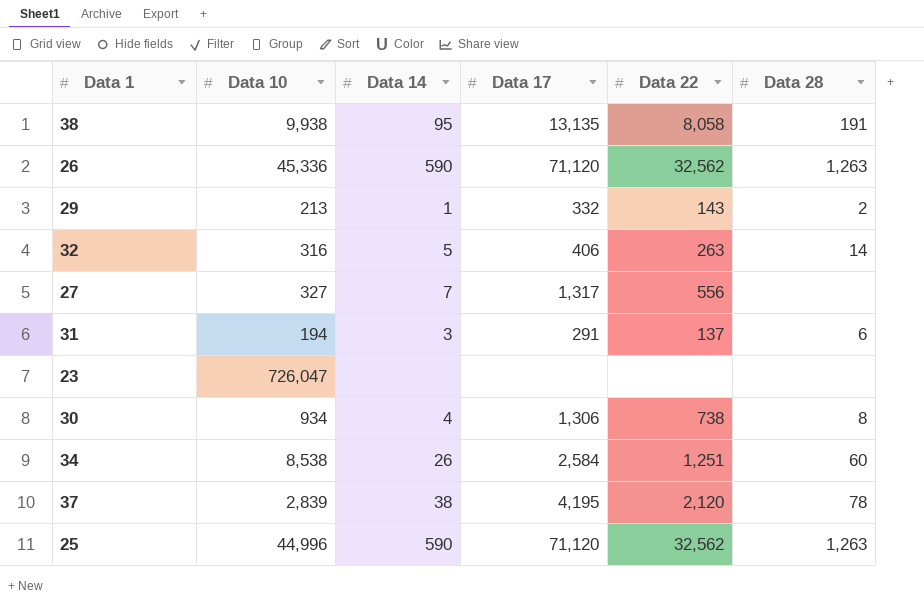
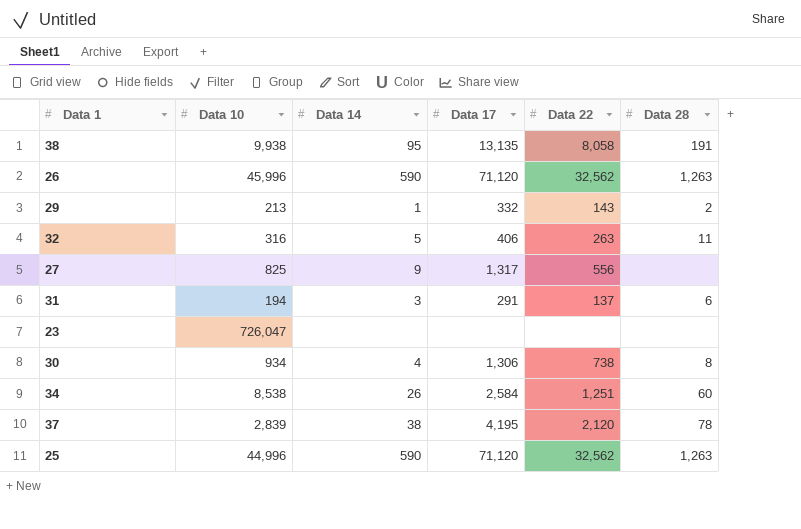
26 | Data 10: 45,336 -> 45,996
32 | Data 28: 14 -> 11
27 | Data 10: 327 -> 825
27 | Data 14: 7 -> 9

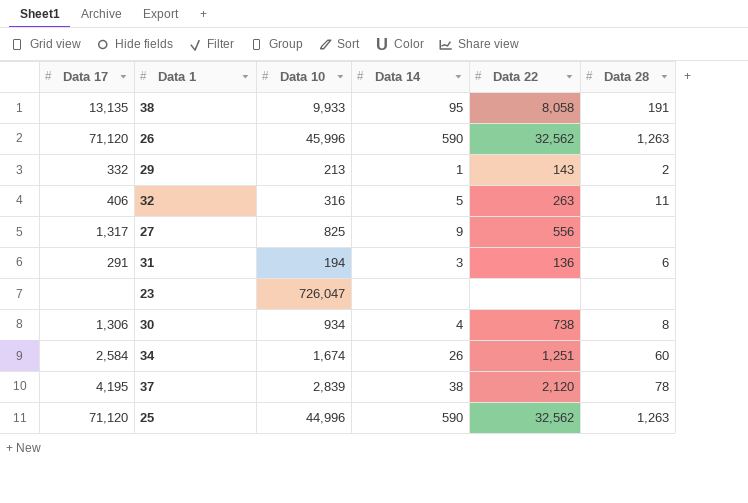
column Data 17 | position: 4 -> 1
38 | Data 10: 9,938 -> 9,933
31 | Data 22: 137 -> 136
34 | Data 10: 8,538 -> 1,674

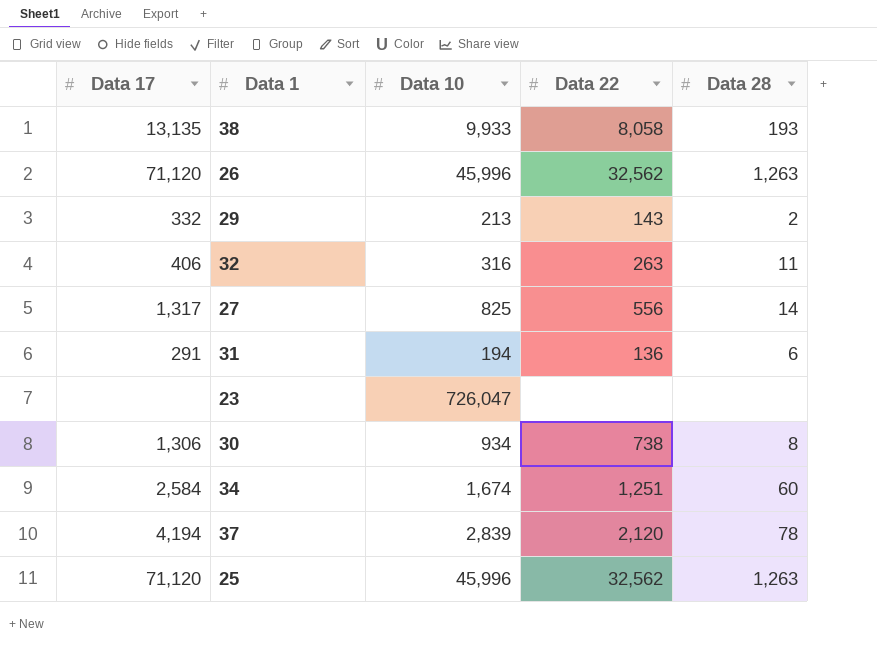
column Data 14 | position: 4 -> none
38 | Data 28: 191 -> 193
27 | Data 28: none -> 14
37 | Data 17: 4,195 -> 4,194
25 | Data 10: 44,996 -> 45,996

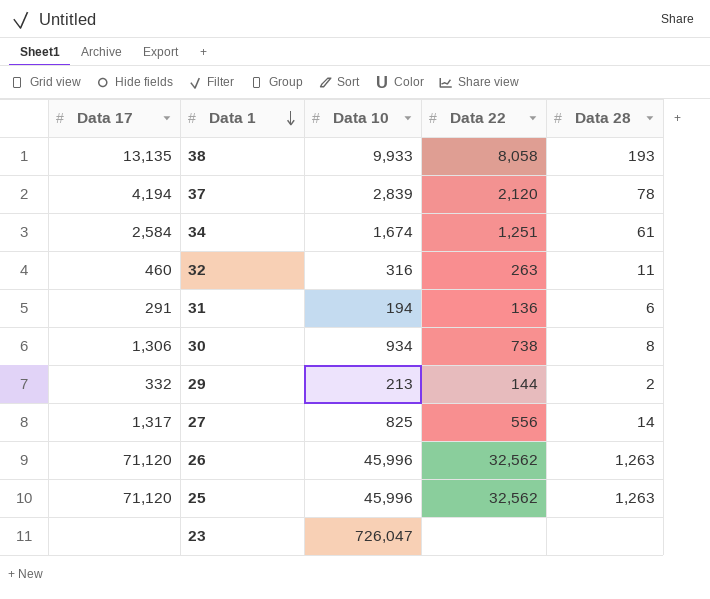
row order: none -> Data 1 descending
34 | Data 28: 60 -> 61
32 | Data 17: 406 -> 460
29 | Data 22: 143 -> 144

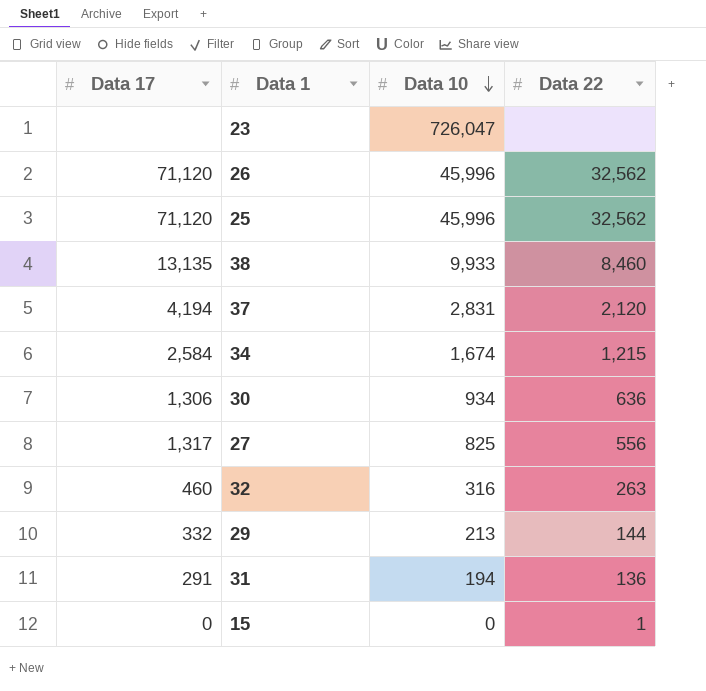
row order: Data 1 descending -> Data 10 descending
column Data 28 | position: 5 -> none
38 | Data 22: 8,058 -> 8,460
37 | Data 10: 2,839 -> 2,831
34 | Data 22: 1,251 -> 1,215
30 | Data 22: 738 -> 636
row 15: none -> 0 | 0 | 1

